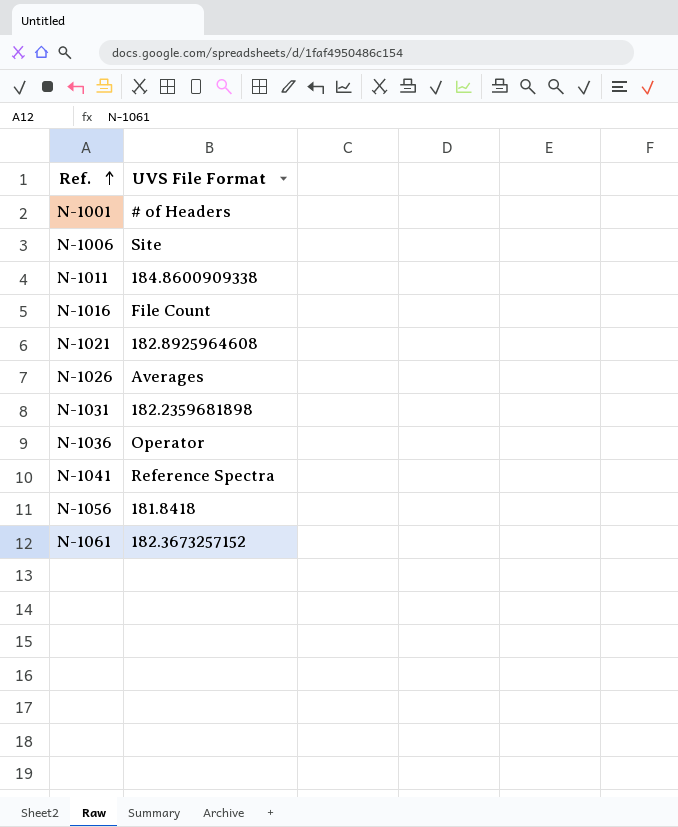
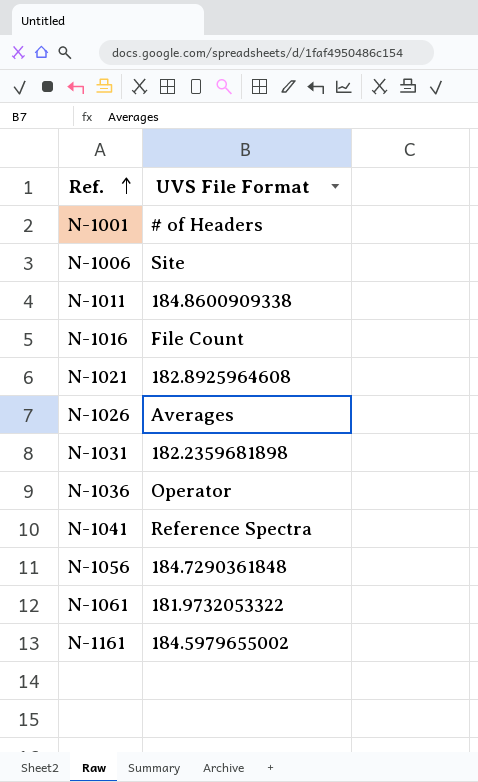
N-1056 | UVS File Format: 181.8418 -> 184.7290361848
N-1061 | UVS File Format: 182.3673257152 -> 181.9732053322
row N-1161: none -> 184.5979655002

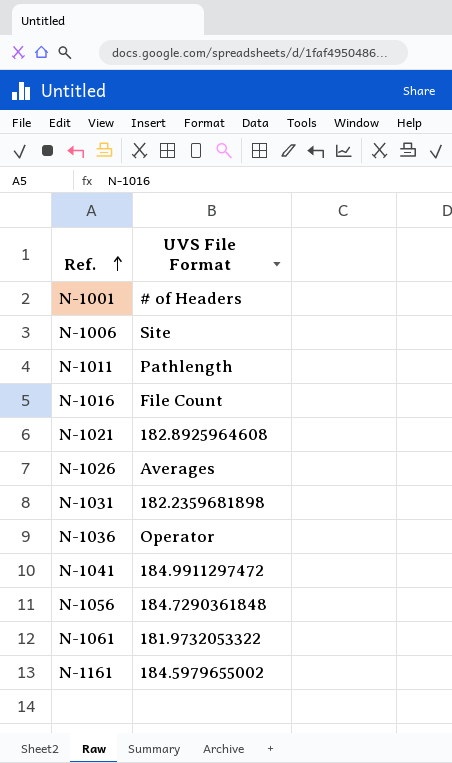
N-1011 | UVS File Format: 184.8600909338 -> Pathlength
N-1041 | UVS File Format: Reference Spectra -> 184.9911297472

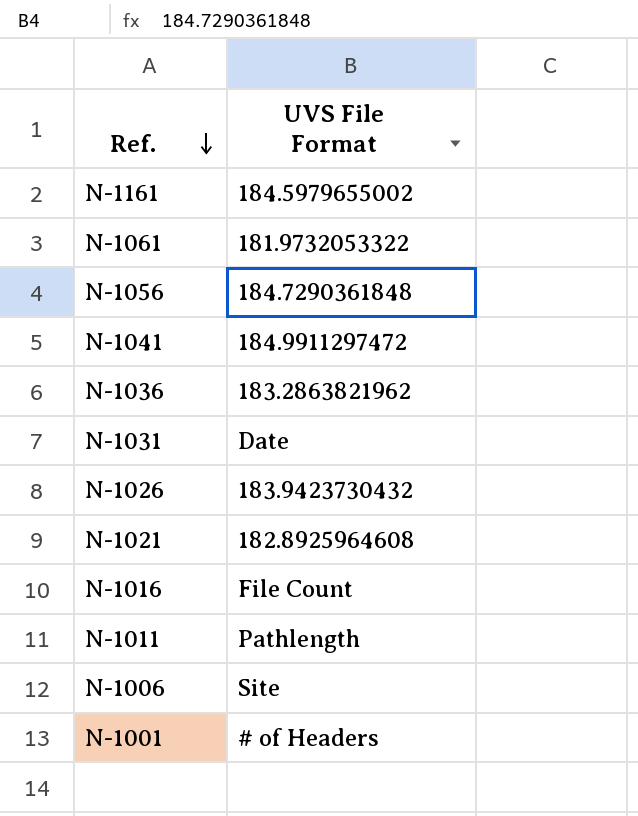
row order: Ref. ascending -> Ref. descending
N-1036 | UVS File Format: Operator -> 183.2863821962
N-1031 | UVS File Format: 182.2359681898 -> Date
N-1026 | UVS File Format: Averages -> 183.9423730432

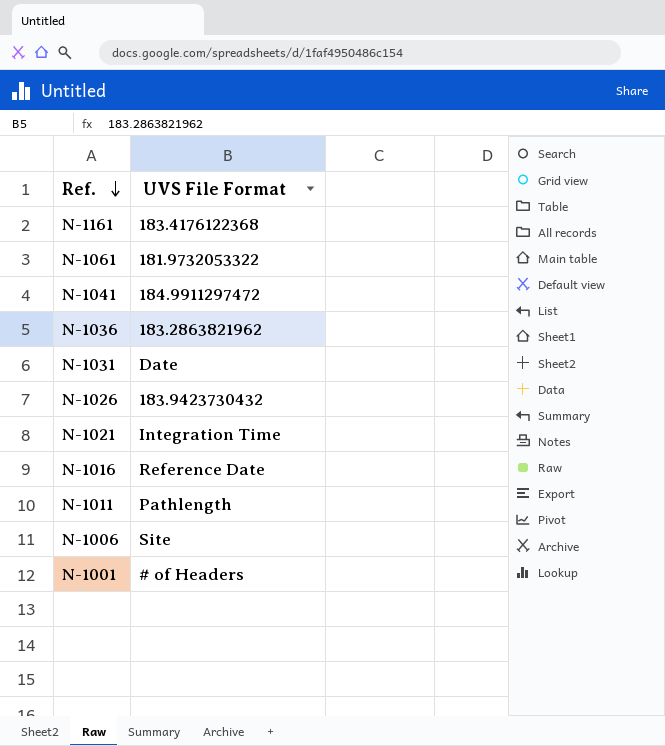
row N-1056: 184.7290361848 -> none
N-1161 | UVS File Format: 184.5979655002 -> 183.4176122368
N-1021 | UVS File Format: 182.8925964608 -> Integration Time
N-1016 | UVS File Format: File Count -> Reference Date

